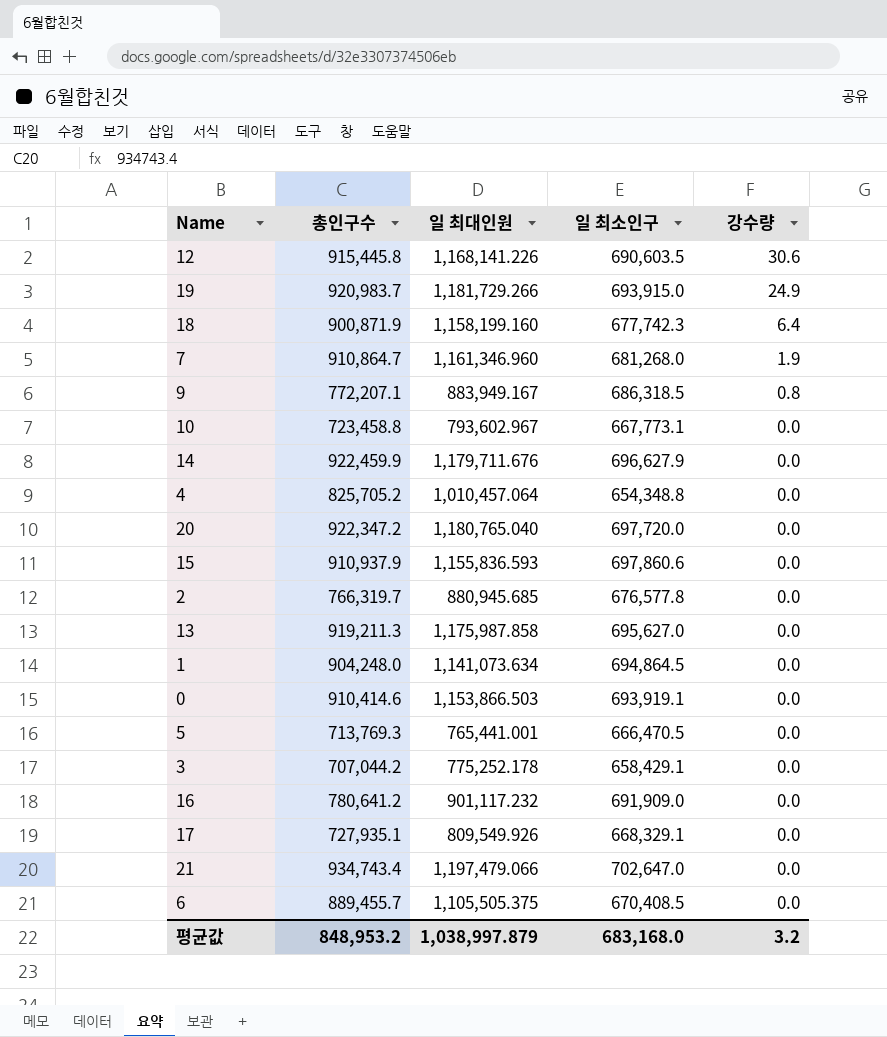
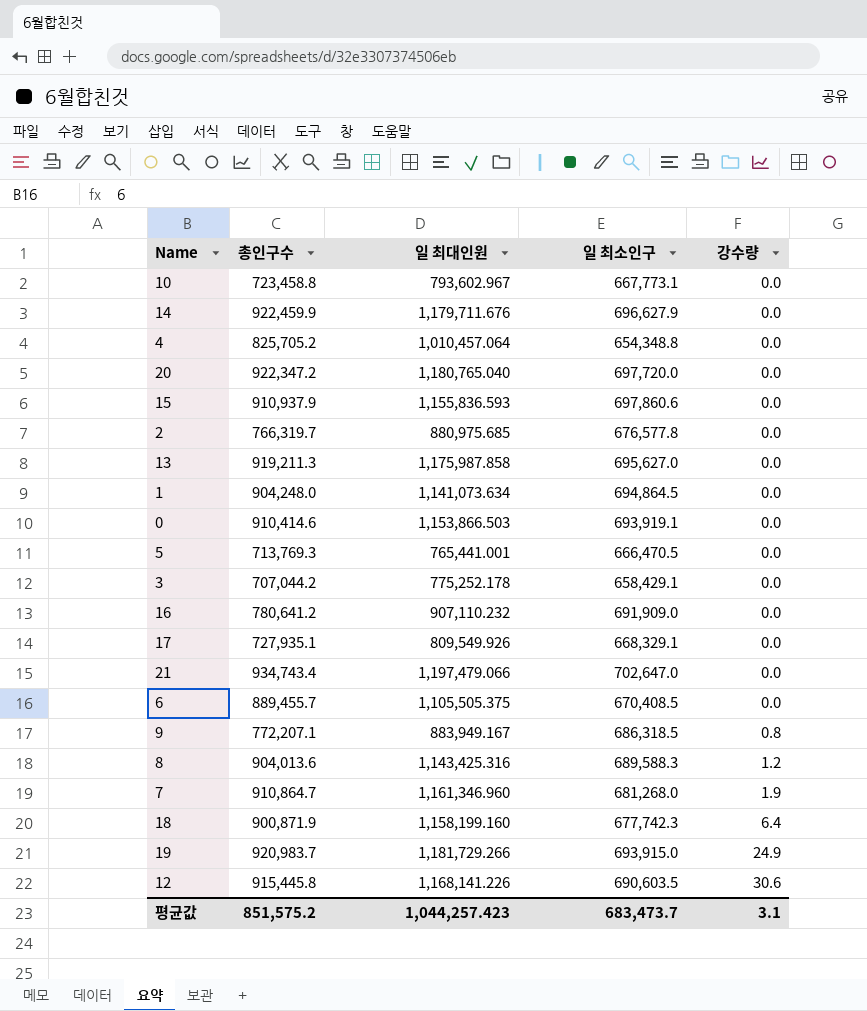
row order: 강수량 descending -> 강수량 ascending
2 | 일 최대인원: 880,945.685 -> 880,975.685
16 | 일 최대인원: 901,117.232 -> 907,110.232
row 8: none -> 904,013.6 | 1,143,425.316 | 689,588.3 | 1.2
평균값 | 총인구수: 848,953.2 -> 851,575.2
평균값 | 일 최대인원: 1,038,997.879 -> 1,044,257.423
평균값 | 일 최소인구: 683,168.0 -> 683,473.7
평균값 | 강수량: 3.2 -> 3.1

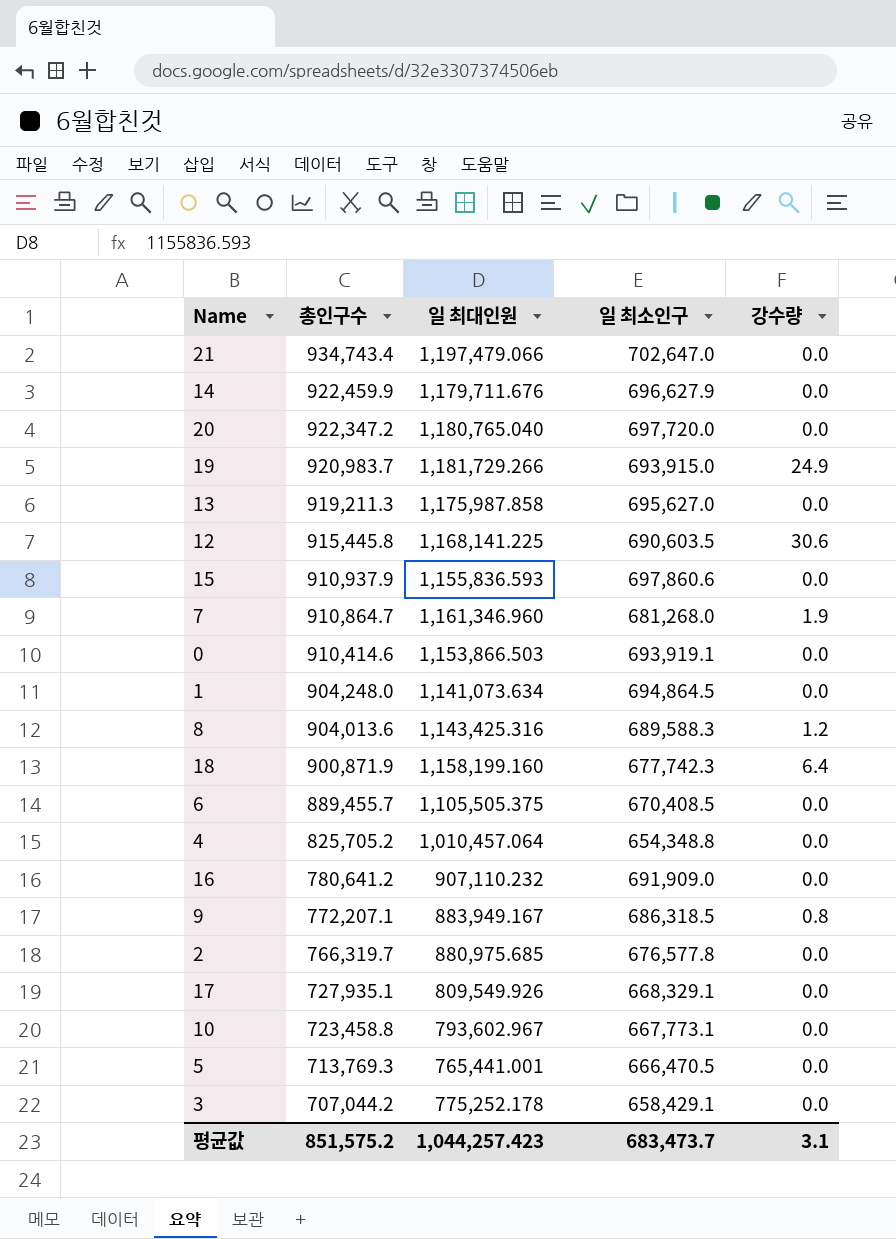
row order: 강수량 ascending -> 총인구수 descending
12 | 일 최대인원: 1,168,141.226 -> 1,168,141.225

